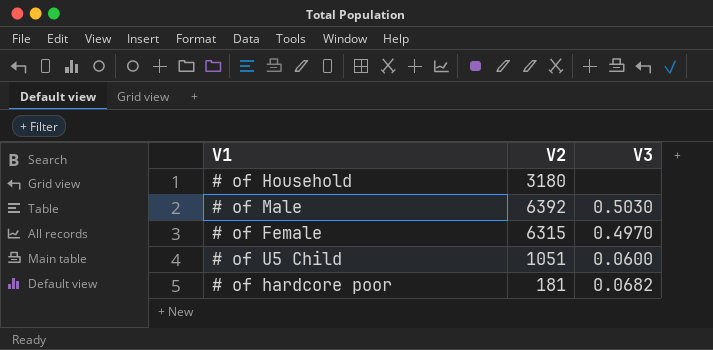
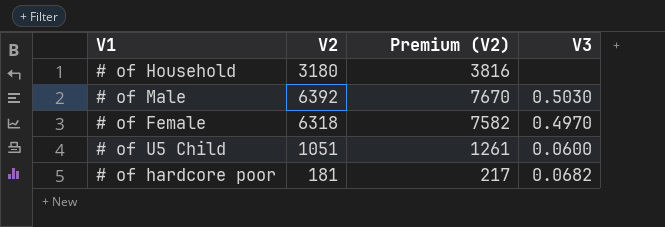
column Premium (V2) | formula: none -> [V2] * 1.2
# of Female | V2: 6315 -> 6318

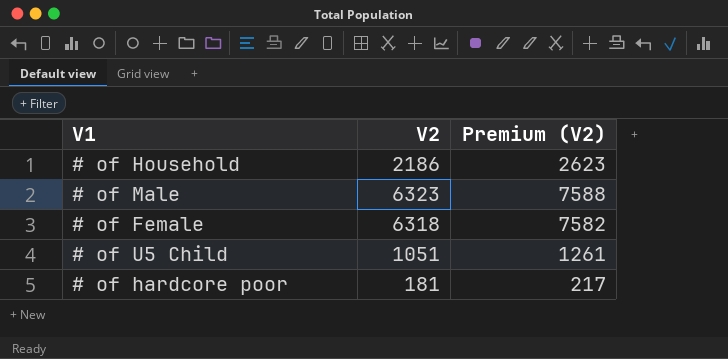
column V3 | position: 4 -> none
# of Household | V2: 3180 -> 2186
# of Household | Premium (V2): 3816 -> 2623
# of Male | V2: 6392 -> 6323
# of Male | Premium (V2): 7670 -> 7588

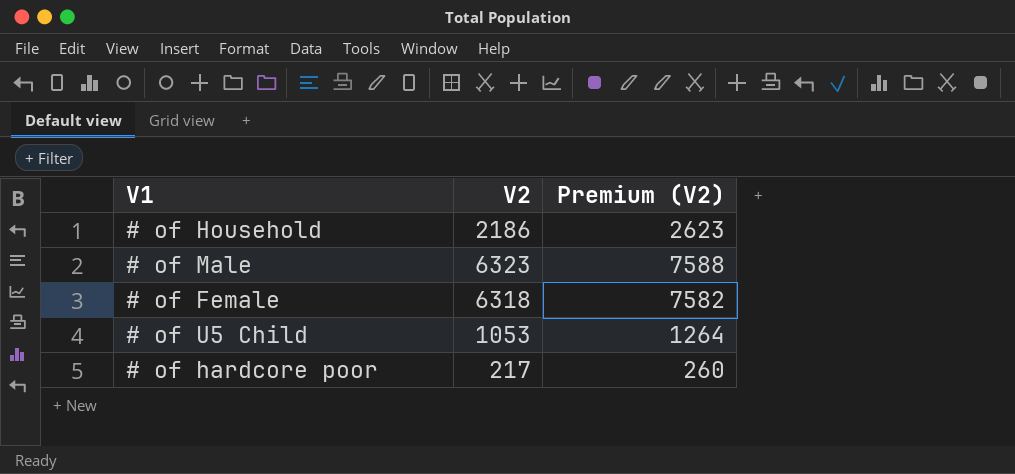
# of U5 Child | V2: 1051 -> 1053
# of U5 Child | Premium (V2): 1261 -> 1264
# of hardcore poor | V2: 181 -> 217
# of hardcore poor | Premium (V2): 217 -> 260

